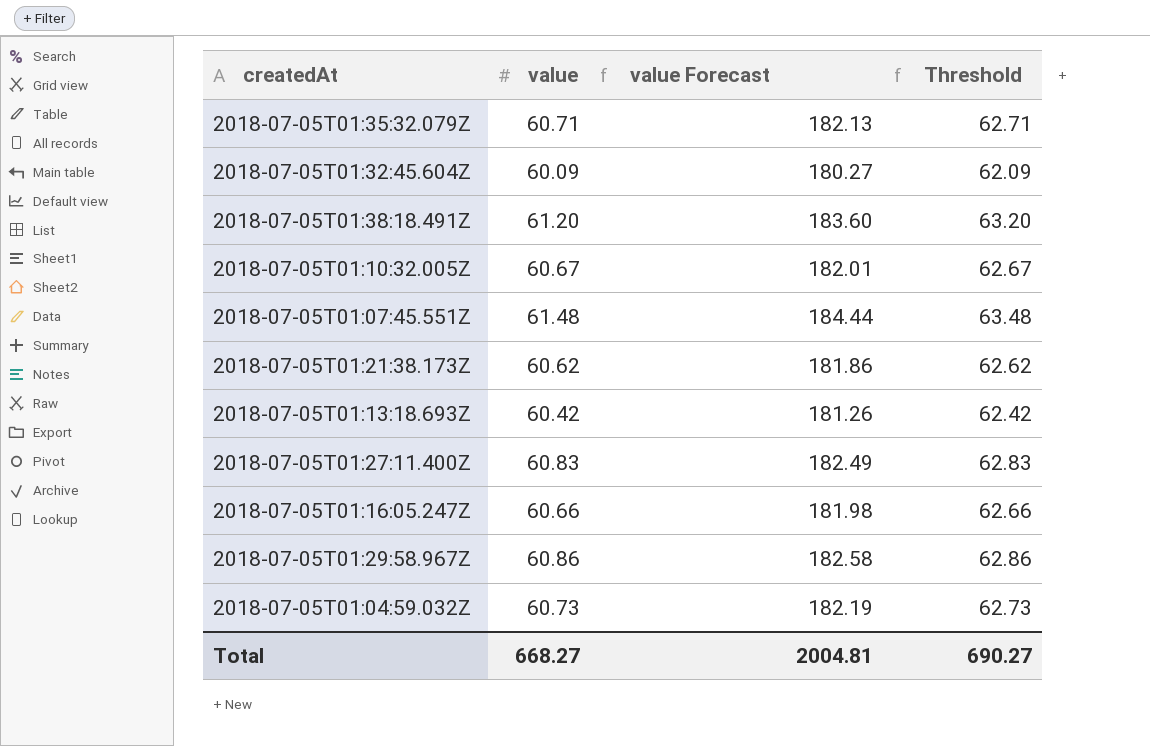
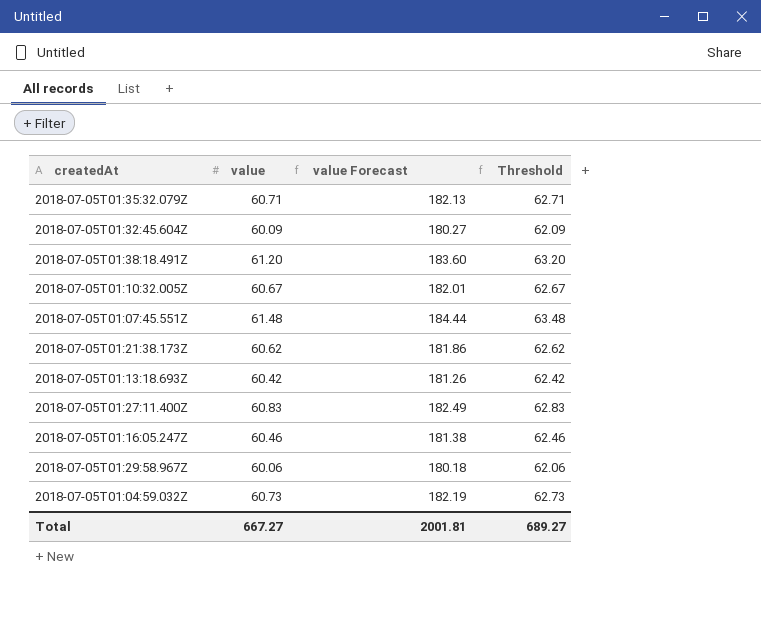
2018-07-05T01:16:05.247Z | value: 60.66 -> 60.46
2018-07-05T01:16:05.247Z | value Forecast: 181.98 -> 181.38
2018-07-05T01:16:05.247Z | Threshold: 62.66 -> 62.46
2018-07-05T01:29:58.967Z | value: 60.86 -> 60.06
2018-07-05T01:29:58.967Z | value Forecast: 182.58 -> 180.18
2018-07-05T01:29:58.967Z | Threshold: 62.86 -> 62.06
Total | value: 668.27 -> 667.27
Total | value Forecast: 2004.81 -> 2001.81
Total | Threshold: 690.27 -> 689.27

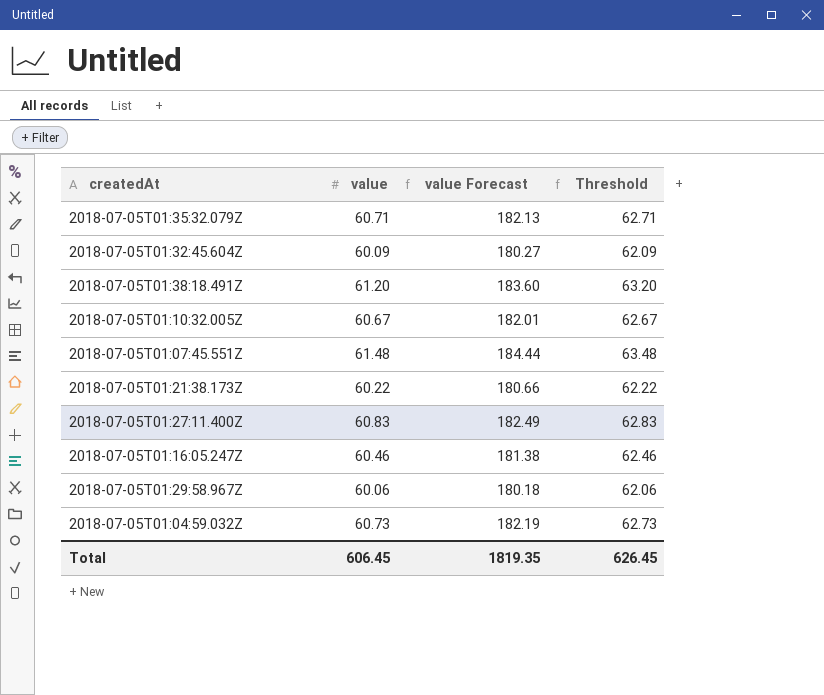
row 2018-07-05T01:13:18.693Z: 60.42 | 181.26 | 62.42 -> none
2018-07-05T01:21:38.173Z | value: 60.62 -> 60.22
2018-07-05T01:21:38.173Z | value Forecast: 181.86 -> 180.66
2018-07-05T01:21:38.173Z | Threshold: 62.62 -> 62.22
Total | value: 667.27 -> 606.45
Total | value Forecast: 2001.81 -> 1819.35
Total | Threshold: 689.27 -> 626.45

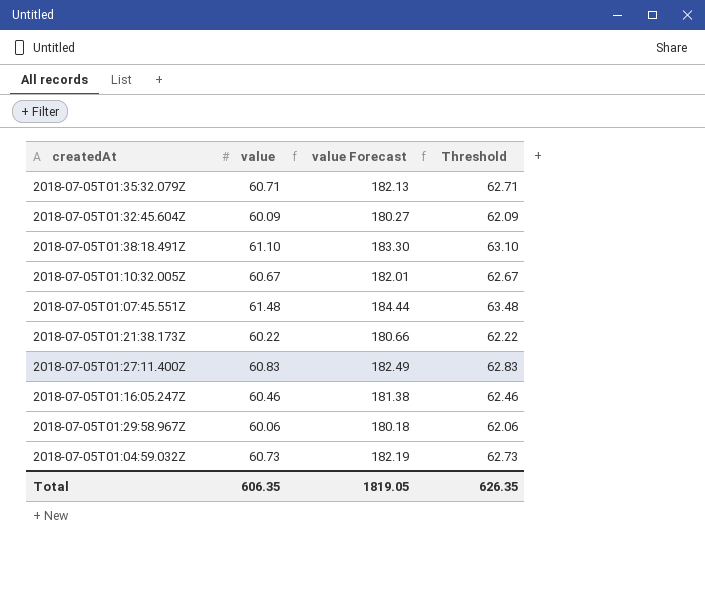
2018-07-05T01:38:18.491Z | value: 61.20 -> 61.10
2018-07-05T01:38:18.491Z | value Forecast: 183.60 -> 183.30
2018-07-05T01:38:18.491Z | Threshold: 63.20 -> 63.10
Total | value: 606.45 -> 606.35
Total | value Forecast: 1819.35 -> 1819.05
Total | Threshold: 626.45 -> 626.35

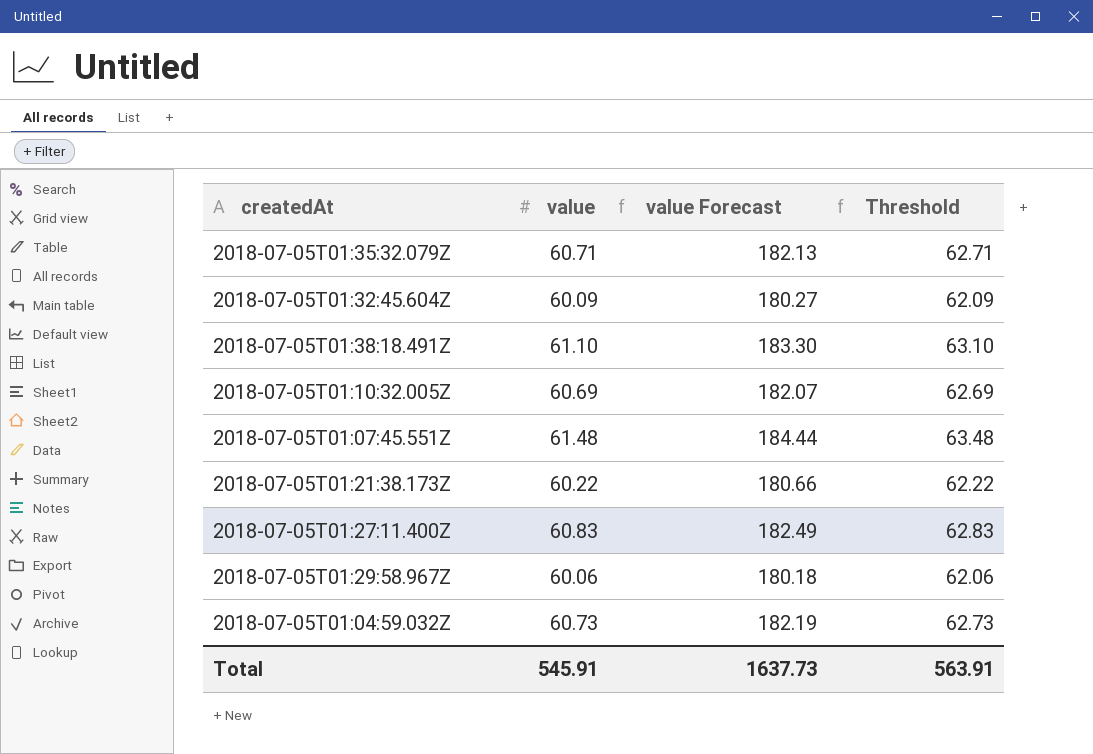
row 2018-07-05T01:16:05.247Z: 60.46 | 181.38 | 62.46 -> none
2018-07-05T01:10:32.005Z | value: 60.67 -> 60.69
2018-07-05T01:10:32.005Z | value Forecast: 182.01 -> 182.07
2018-07-05T01:10:32.005Z | Threshold: 62.67 -> 62.69
Total | value: 606.35 -> 545.91
Total | value Forecast: 1819.05 -> 1637.73
Total | Threshold: 626.35 -> 563.91

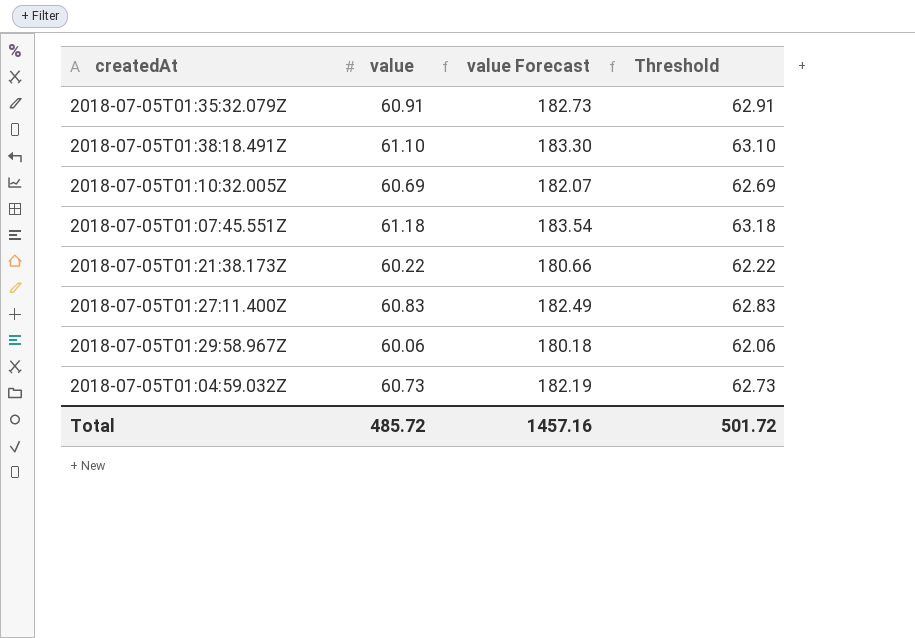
row 2018-07-05T01:32:45.604Z: 60.09 | 180.27 | 62.09 -> none
2018-07-05T01:35:32.079Z | value: 60.71 -> 60.91
2018-07-05T01:35:32.079Z | value Forecast: 182.13 -> 182.73
2018-07-05T01:35:32.079Z | Threshold: 62.71 -> 62.91
2018-07-05T01:07:45.551Z | value: 61.48 -> 61.18
2018-07-05T01:07:45.551Z | value Forecast: 184.44 -> 183.54
2018-07-05T01:07:45.551Z | Threshold: 63.48 -> 63.18
Total | value: 545.91 -> 485.72
Total | value Forecast: 1637.73 -> 1457.16
Total | Threshold: 563.91 -> 501.72

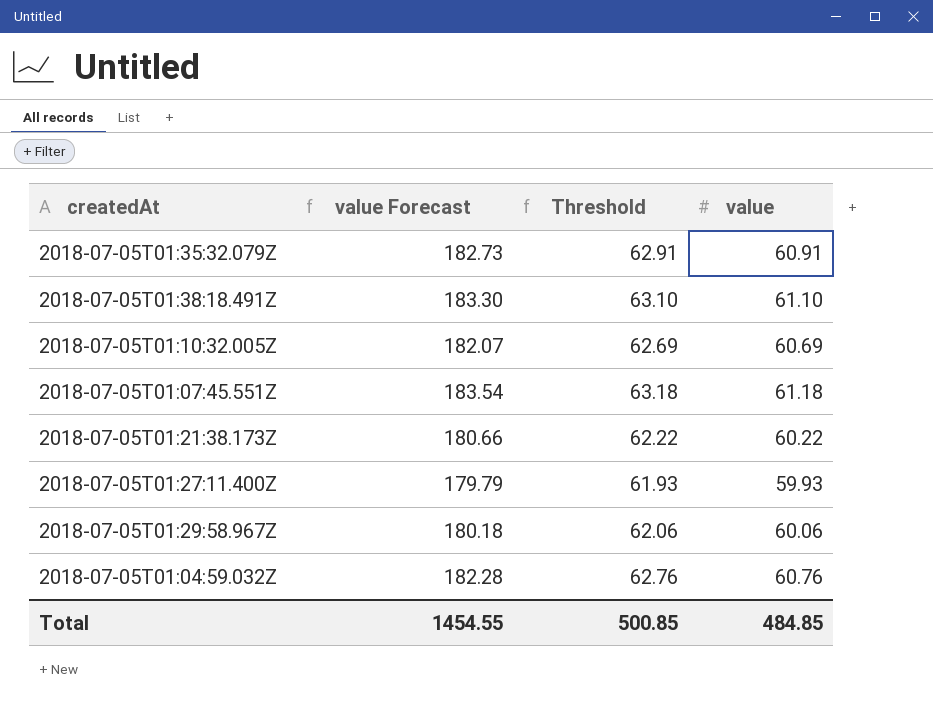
column value | position: 2 -> 4
2018-07-05T01:27:11.400Z | value Forecast: 182.49 -> 179.79
2018-07-05T01:27:11.400Z | Threshold: 62.83 -> 61.93
2018-07-05T01:27:11.400Z | value: 60.83 -> 59.93
2018-07-05T01:04:59.032Z | value Forecast: 182.19 -> 182.28
2018-07-05T01:04:59.032Z | Threshold: 62.73 -> 62.76
2018-07-05T01:04:59.032Z | value: 60.73 -> 60.76
Total | value Forecast: 1457.16 -> 1454.55
Total | Threshold: 501.72 -> 500.85
Total | value: 485.72 -> 484.85

